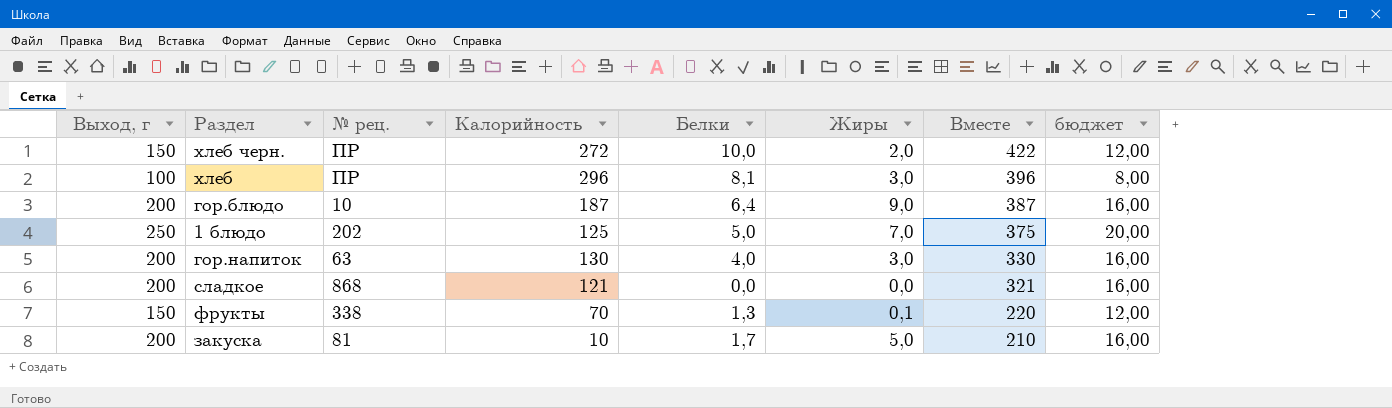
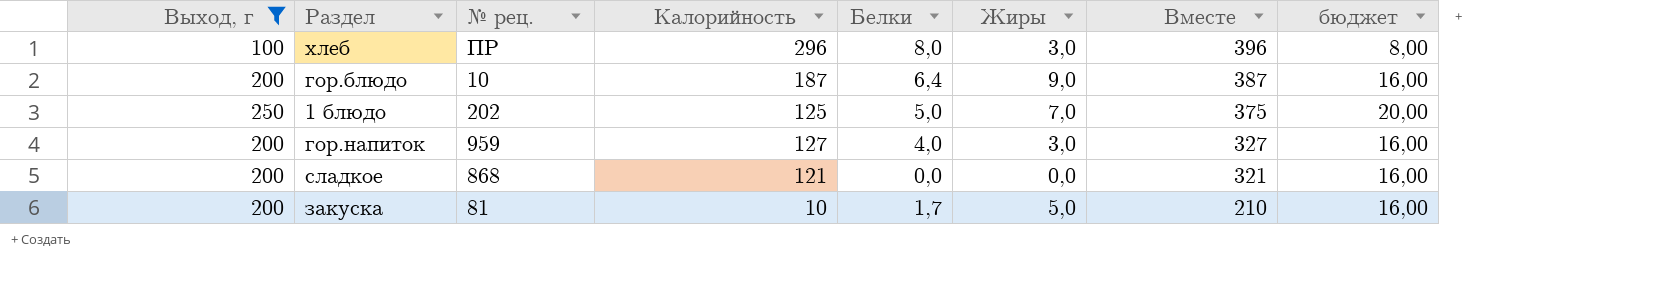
filter: none -> Выход, г != 150
хлеб | Белки: 8,1 -> 8,0
гор.напиток | № рец.: 63 -> 959
гор.напиток | Калорийность: 130 -> 127
гор.напиток | Вместе: 330 -> 327

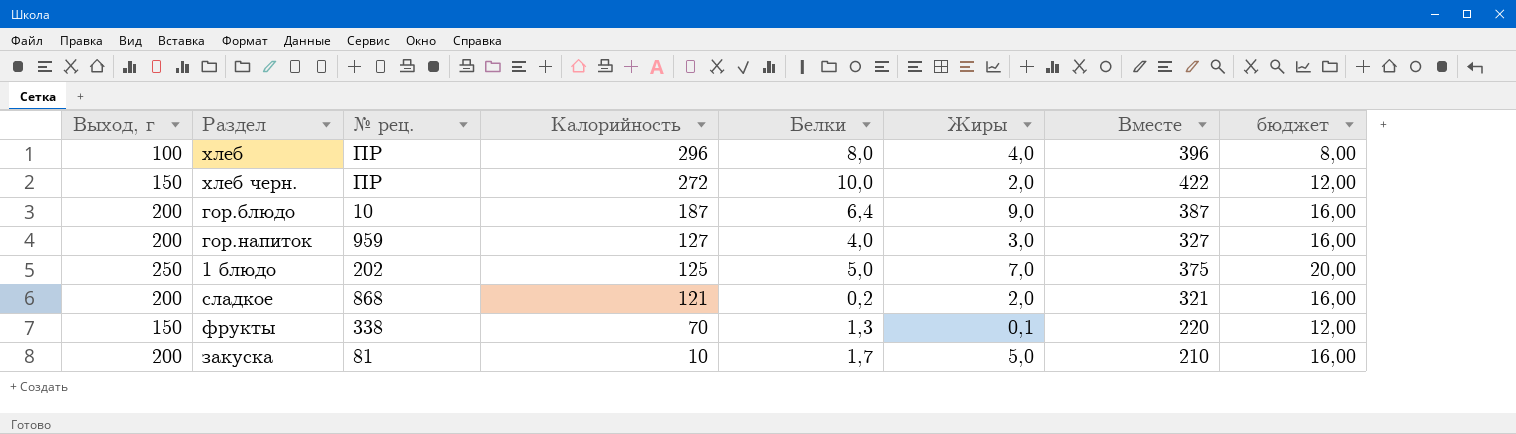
filter: Выход, г != 150 -> none
row order: Вместе descending -> Калорийность descending
хлеб | Жиры: 3,0 -> 4,0
сладкое | Белки: 0,0 -> 0,2
сладкое | Жиры: 0,0 -> 2,0

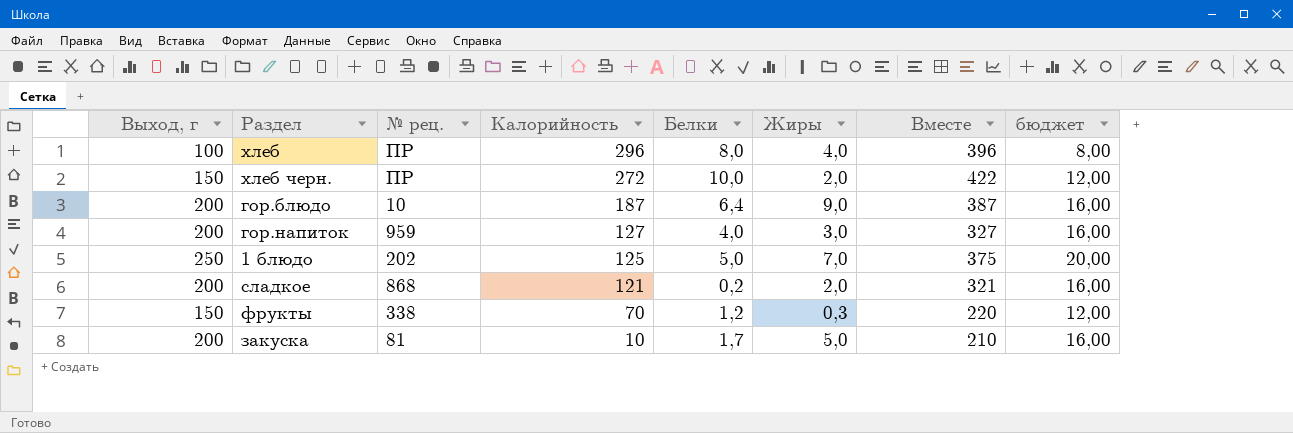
фрукты | Белки: 1,3 -> 1,2
фрукты | Жиры: 0,1 -> 0,3

